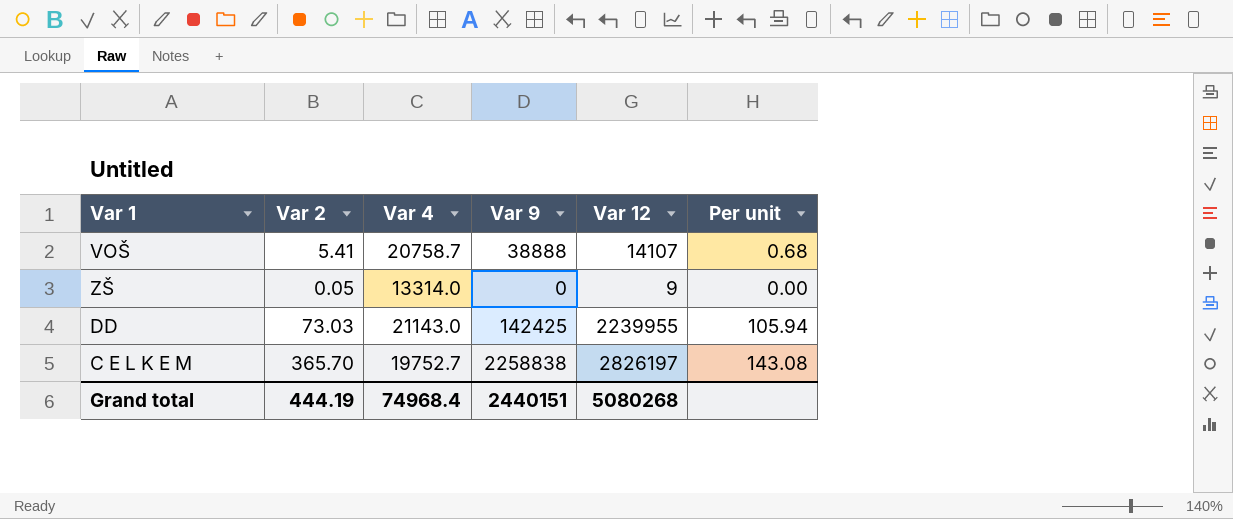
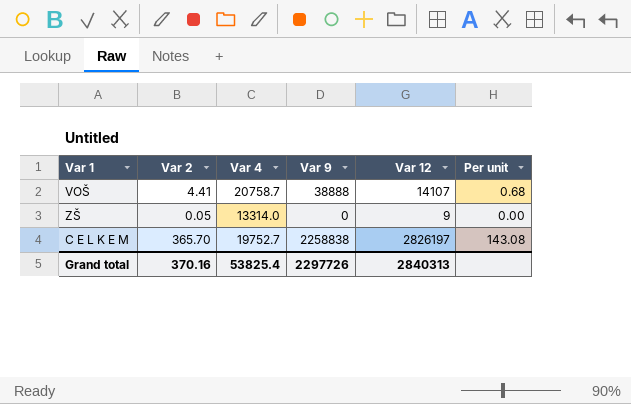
row DD: 73.03 | 21143.0 | 142425 | 2239955 | 105.94 -> none
VOŠ | Var 2: 5.41 -> 4.41
Grand total | Var 2: 444.19 -> 370.16
Grand total | Var 4: 74968.4 -> 53825.4
Grand total | Var 9: 2440151 -> 2297726
Grand total | Var 12: 5080268 -> 2840313

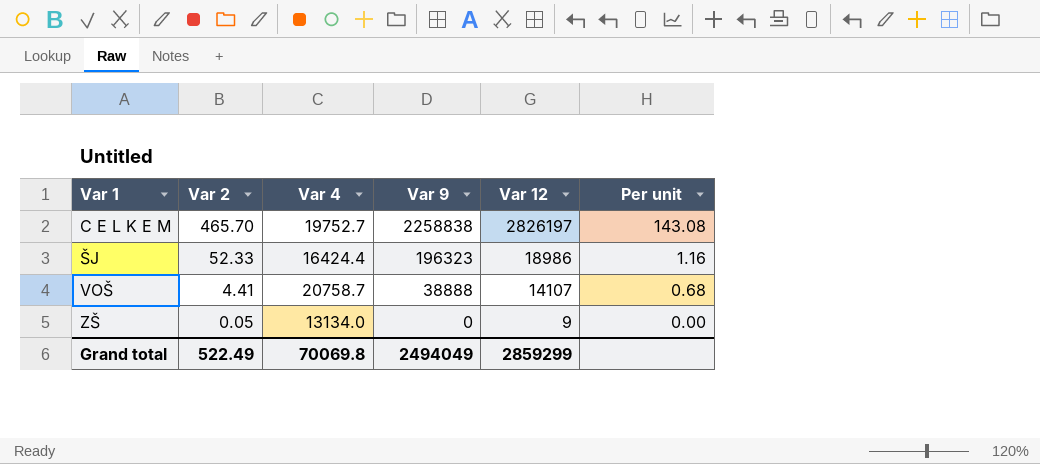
row order: none -> Var 1 ascending
C E L K E M | Var 2: 365.70 -> 465.70
row ŠJ: none -> 52.33 | 16424.4 | 196323 | 18986 | 1.16
ZŠ | Var 4: 13314.0 -> 13134.0
Grand total | Var 2: 370.16 -> 522.49
Grand total | Var 4: 53825.4 -> 70069.8
Grand total | Var 9: 2297726 -> 2494049
Grand total | Var 12: 2840313 -> 2859299

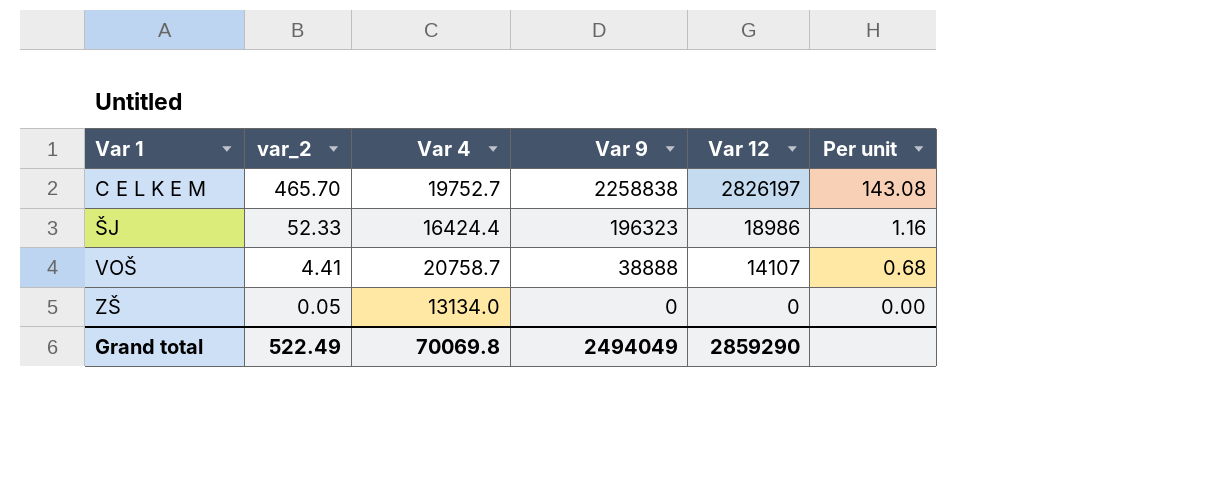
column name: Var 2 -> var_2
ZŠ | Var 12: 9 -> 0
Grand total | Var 12: 2859299 -> 2859290

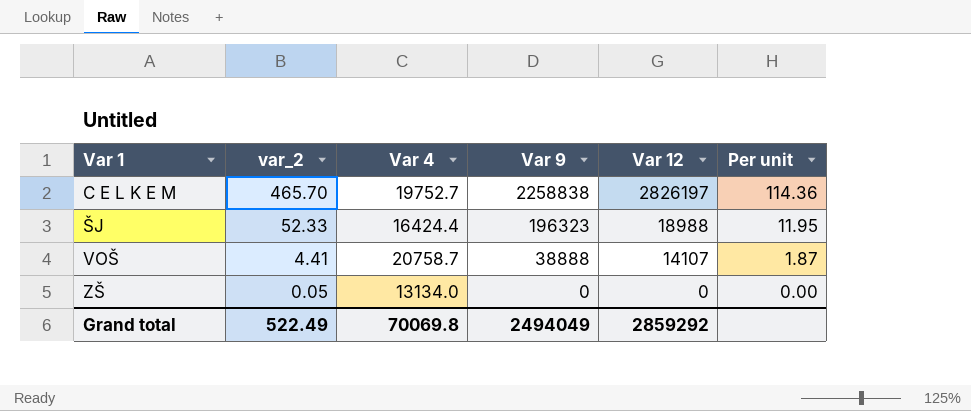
column Per unit | formula: [Var 12] / [Var 4] -> [Var 9] / [Var 4]
ŠJ | Var 12: 18986 -> 18988
Grand total | Var 12: 2859290 -> 2859292

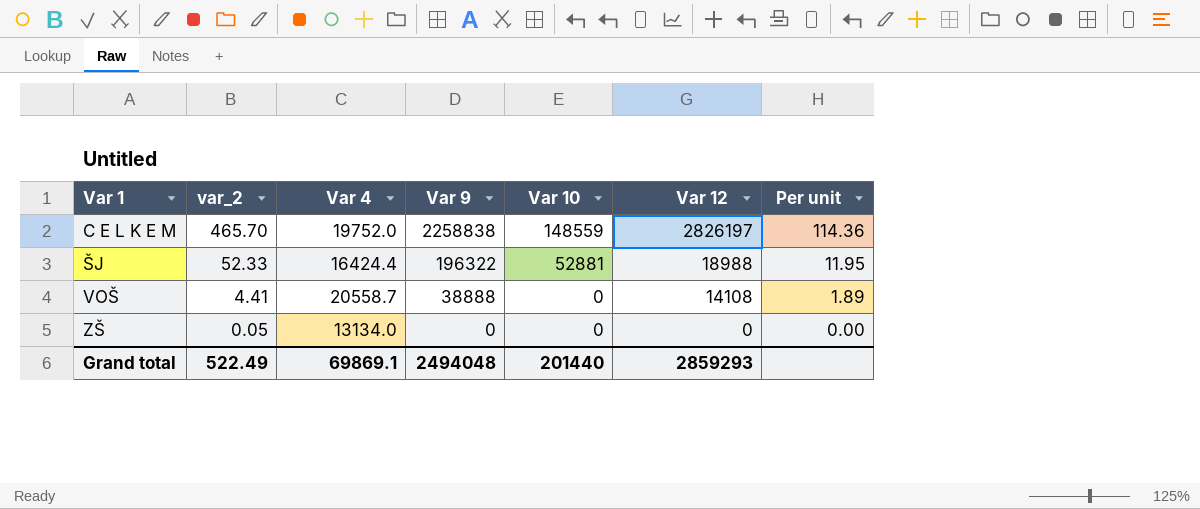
column Var 10 | position: none -> 5
C E L K E M | Var 4: 19752.7 -> 19752.0
ŠJ | Var 9: 196323 -> 196322
VOŠ | Var 4: 20758.7 -> 20558.7
VOŠ | Var 12: 14107 -> 14108
VOŠ | Per unit: 1.87 -> 1.89
Grand total | Var 4: 70069.8 -> 69869.1
Grand total | Var 9: 2494049 -> 2494048
Grand total | Var 12: 2859292 -> 2859293

